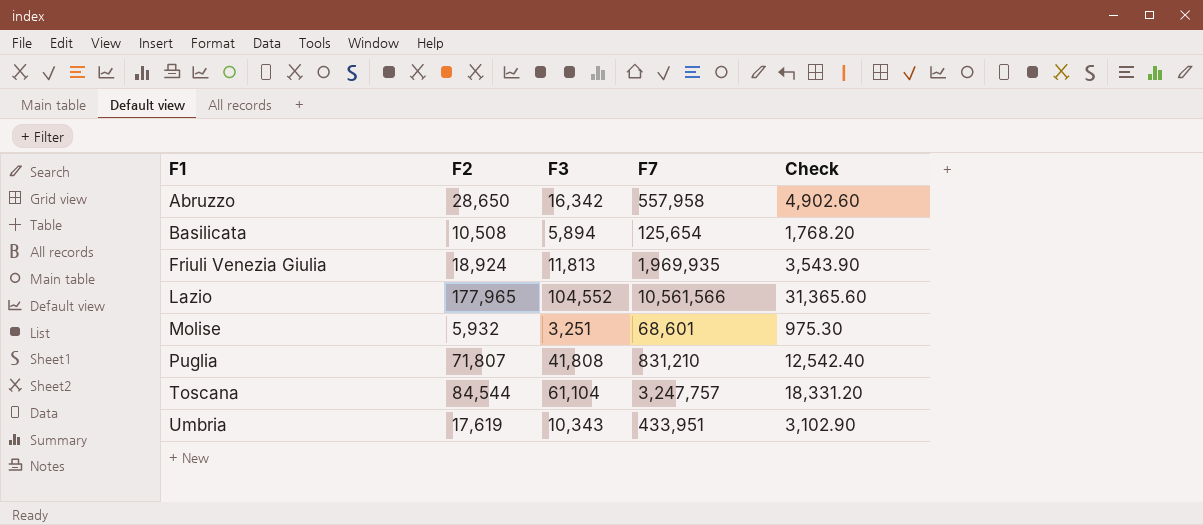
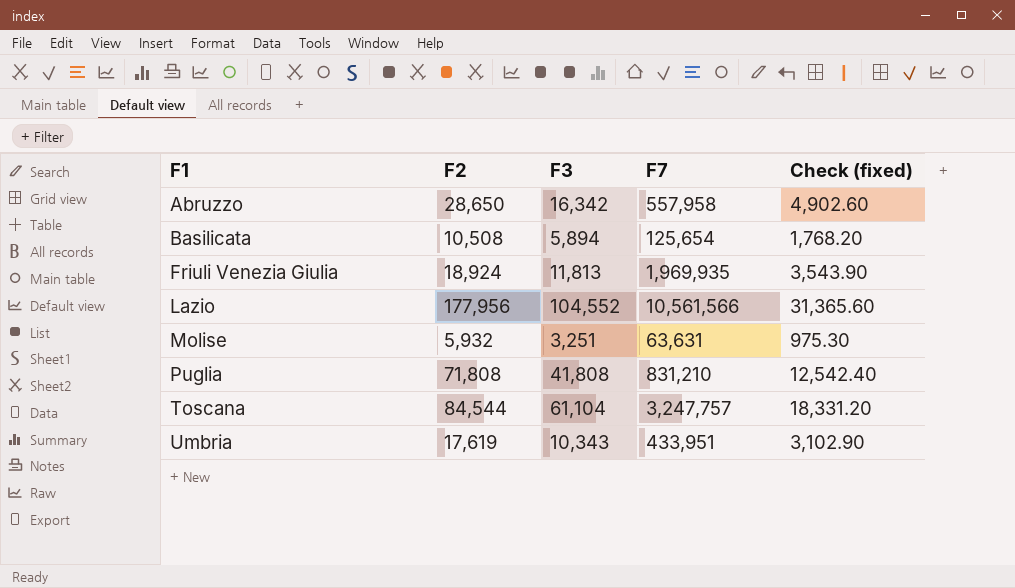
column name: Check -> Check (fixed)
Lazio | F2: 177,965 -> 177,956
Molise | F7: 68,601 -> 63,631
Puglia | F2: 71,807 -> 71,808

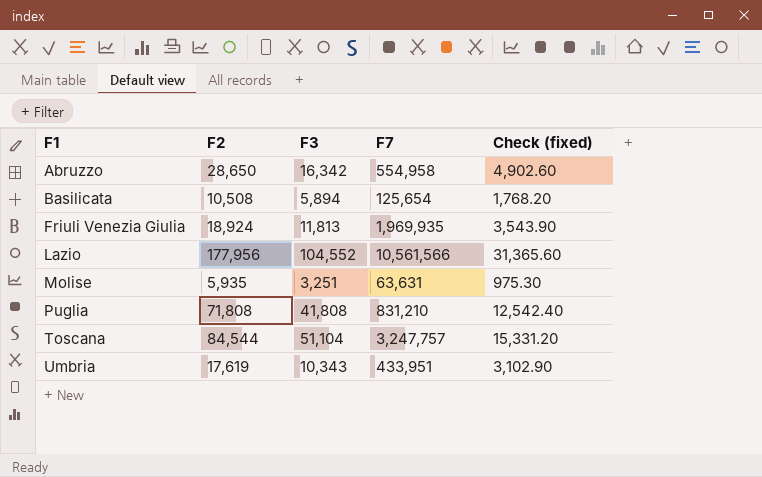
Abruzzo | F7: 557,958 -> 554,958
Molise | F2: 5,932 -> 5,935
Toscana | F3: 61,104 -> 51,104
Toscana | Check (fixed): 18,331.20 -> 15,331.20

